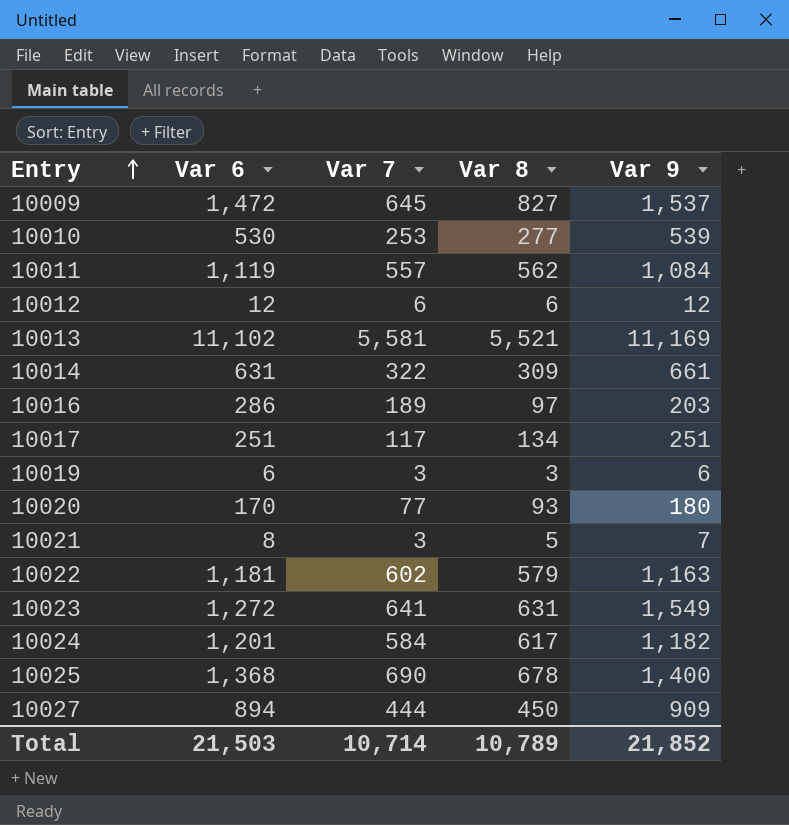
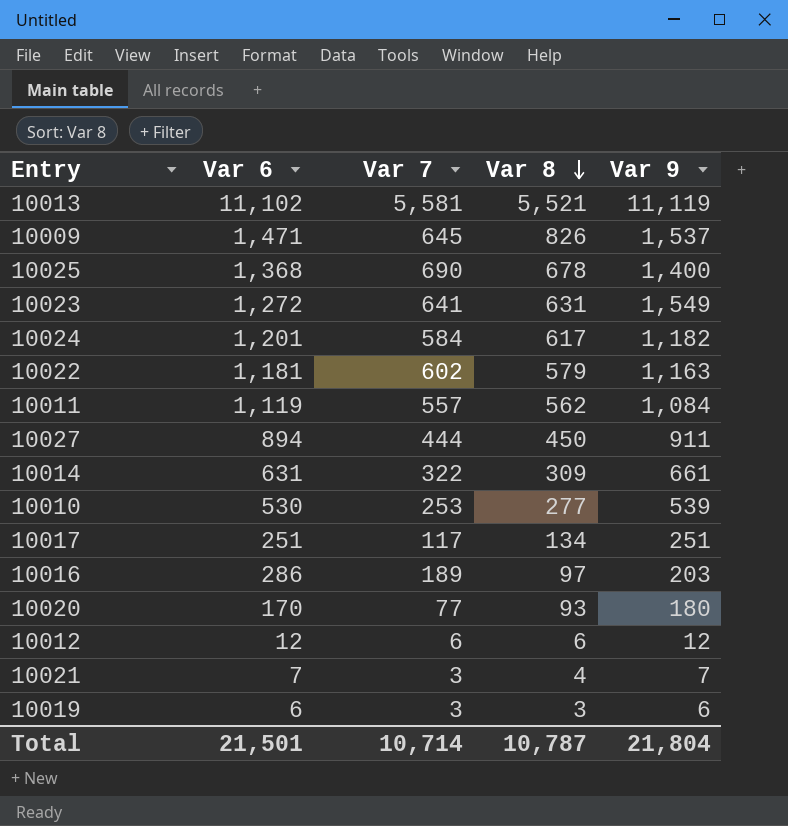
row order: Entry ascending -> Var 8 descending
10013 | Var 9: 11,169 -> 11,119
10009 | Var 6: 1,472 -> 1,471
10009 | Var 8: 827 -> 826
10027 | Var 9: 909 -> 911
10021 | Var 6: 8 -> 7
10021 | Var 8: 5 -> 4
Total | Var 6: 21,503 -> 21,501
Total | Var 8: 10,789 -> 10,787
Total | Var 9: 21,852 -> 21,804

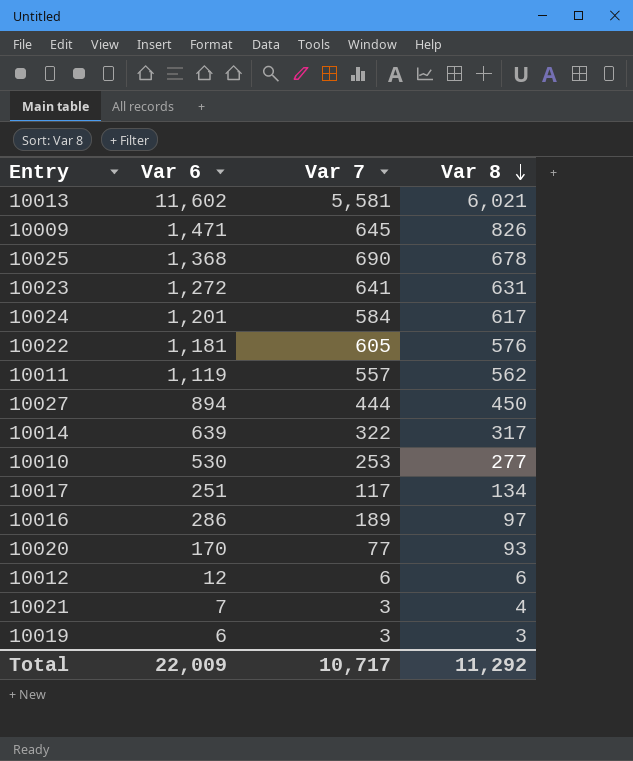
column Var 9 | position: 5 -> none
10013 | Var 6: 11,102 -> 11,602
10013 | Var 8: 5,521 -> 6,021
10022 | Var 7: 602 -> 605
10022 | Var 8: 579 -> 576
10014 | Var 6: 631 -> 639
10014 | Var 8: 309 -> 317
Total | Var 6: 21,501 -> 22,009
Total | Var 7: 10,714 -> 10,717
Total | Var 8: 10,787 -> 11,292

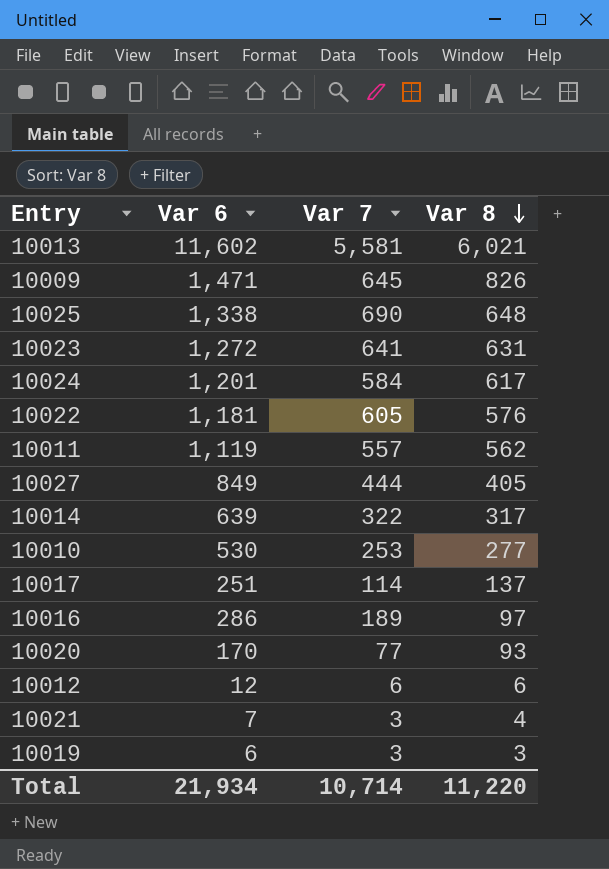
10025 | Var 6: 1,368 -> 1,338
10025 | Var 8: 678 -> 648
10027 | Var 6: 894 -> 849
10027 | Var 8: 450 -> 405
10017 | Var 7: 117 -> 114
10017 | Var 8: 134 -> 137
Total | Var 6: 22,009 -> 21,934
Total | Var 7: 10,717 -> 10,714
Total | Var 8: 11,292 -> 11,220

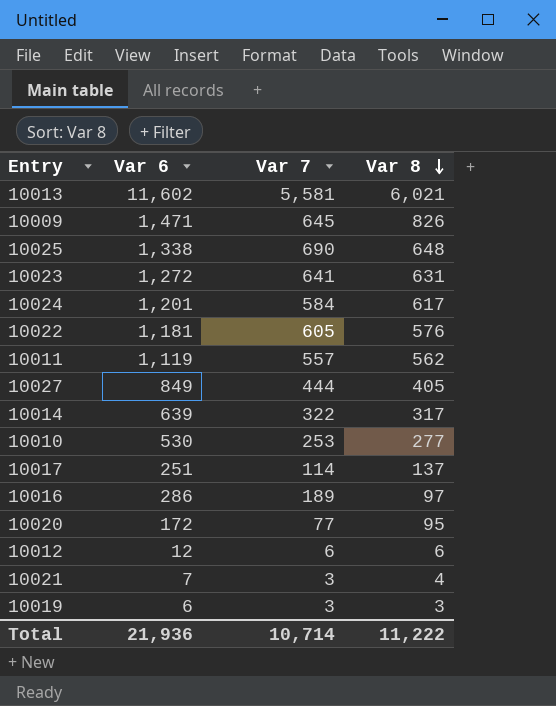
10020 | Var 6: 170 -> 172
10020 | Var 8: 93 -> 95
Total | Var 6: 21,934 -> 21,936
Total | Var 8: 11,220 -> 11,222

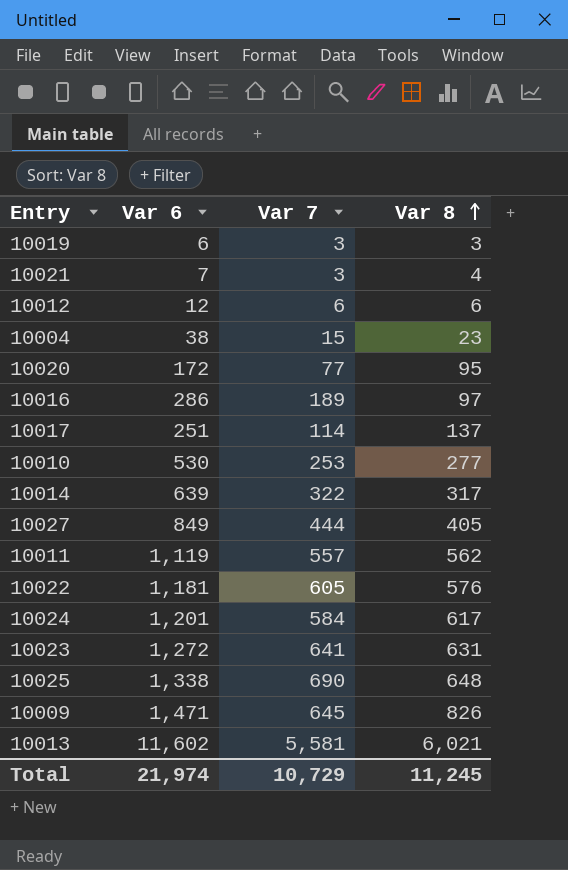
row order: Var 8 descending -> Var 8 ascending
row 10004: none -> 38 | 15 | 23
Total | Var 6: 21,936 -> 21,974
Total | Var 7: 10,714 -> 10,729
Total | Var 8: 11,222 -> 11,245

